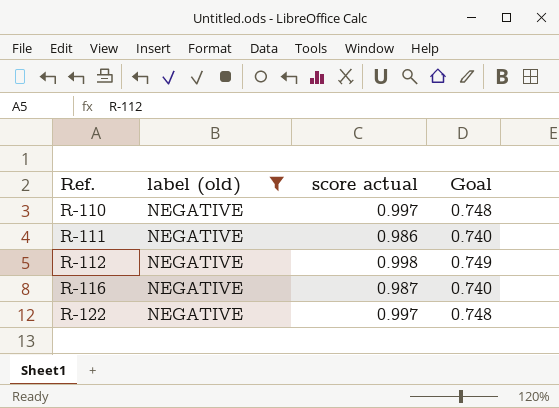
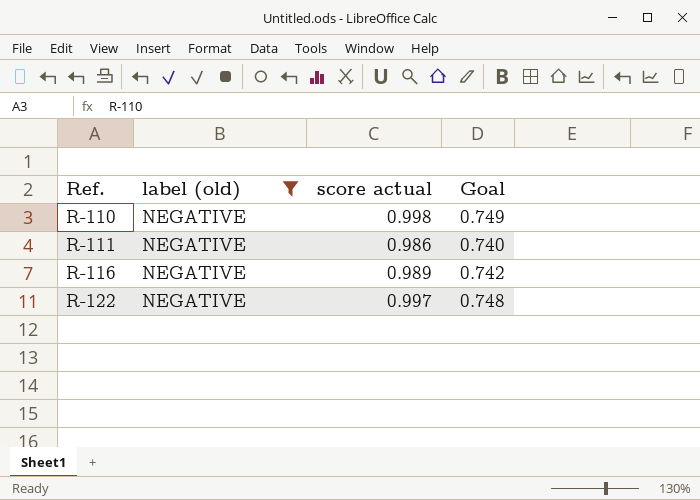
row R-112: NEGATIVE | 0.998 | 0.749 -> none
R-110 | score actual: 0.997 -> 0.998
R-110 | Goal: 0.748 -> 0.749
R-116 | score actual: 0.987 -> 0.989
R-116 | Goal: 0.740 -> 0.742

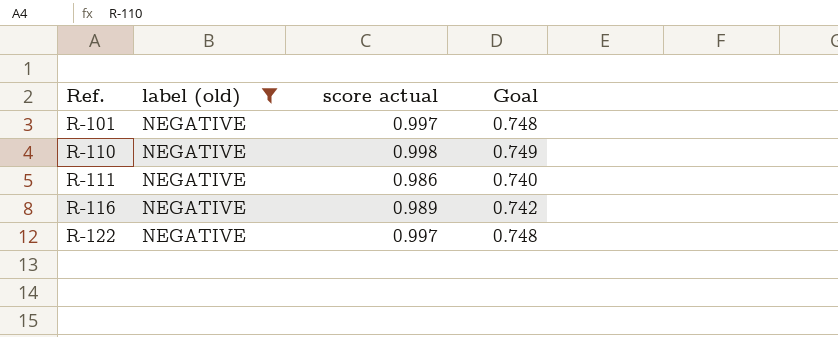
row R-101: none -> NEGATIVE | 0.997 | 0.748

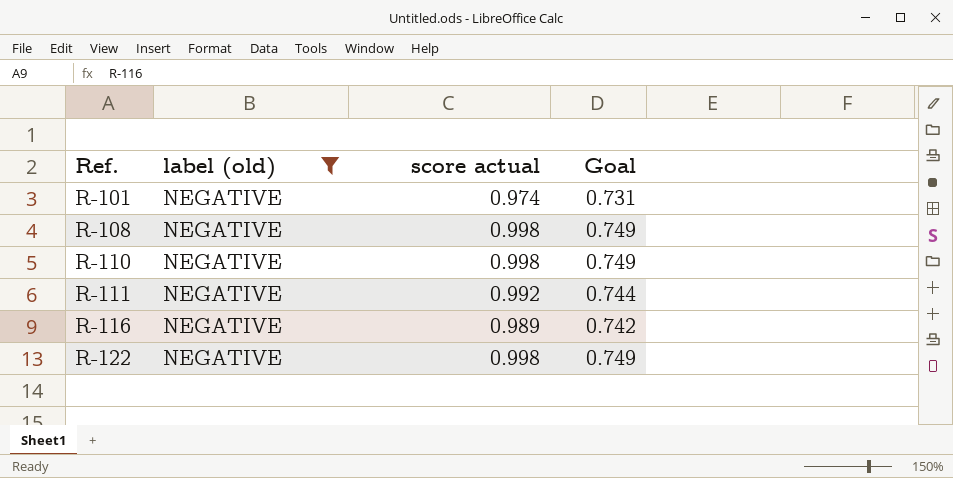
R-101 | score actual: 0.997 -> 0.974
R-101 | Goal: 0.748 -> 0.731
row R-108: none -> NEGATIVE | 0.998 | 0.749
R-111 | score actual: 0.986 -> 0.992
R-111 | Goal: 0.740 -> 0.744
R-122 | score actual: 0.997 -> 0.998
R-122 | Goal: 0.748 -> 0.749

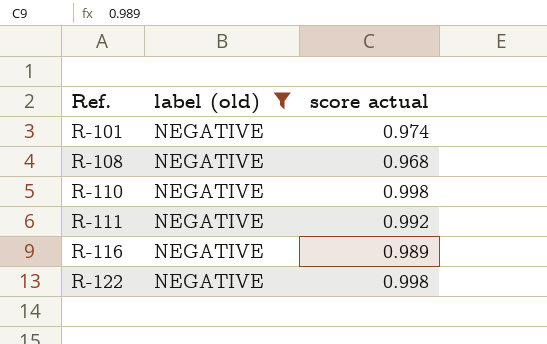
column Goal | formula: [score actual] * 0.75 -> none
R-108 | score actual: 0.998 -> 0.968

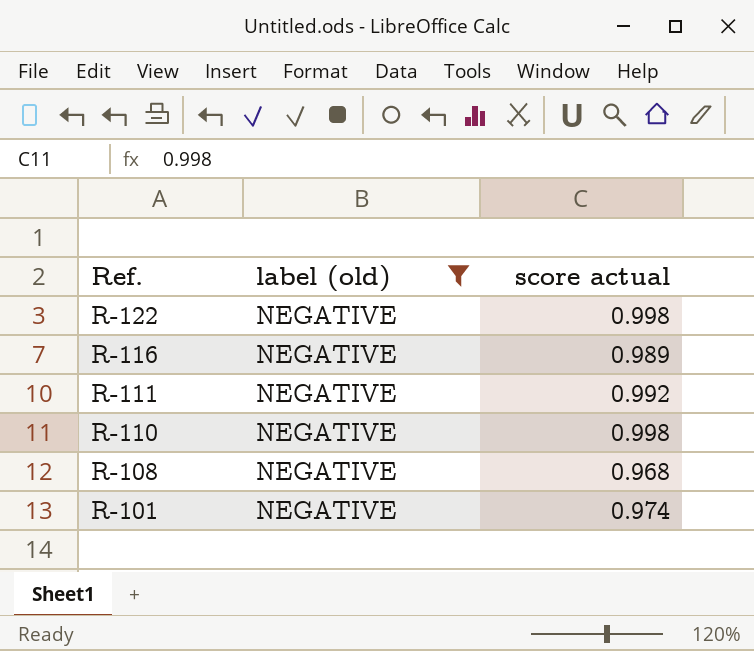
row order: Ref. ascending -> Ref. descending

